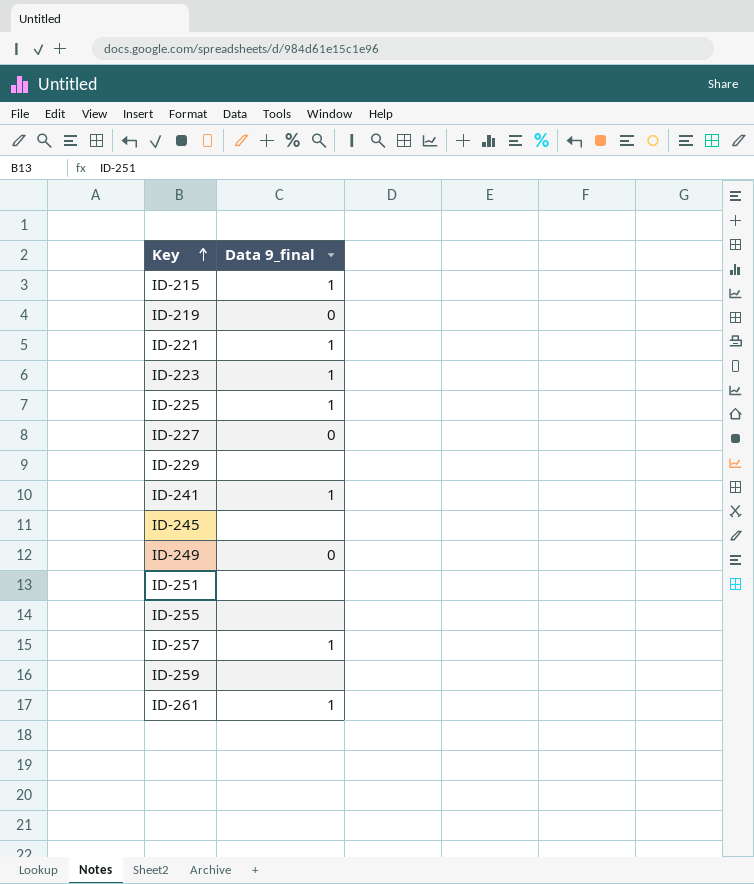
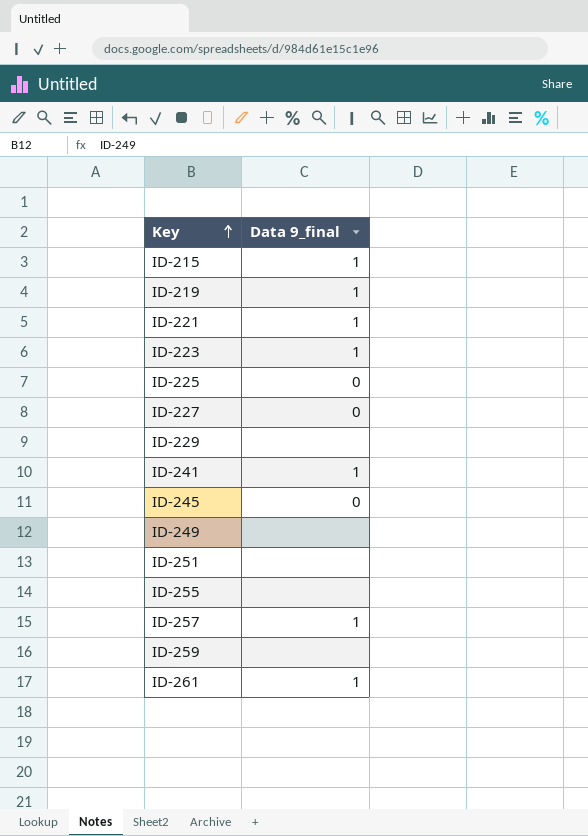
ID-219 | Data 9_final: 0 -> 1
ID-225 | Data 9_final: 1 -> 0
ID-245 | Data 9_final: none -> 0
ID-249 | Data 9_final: 0 -> none

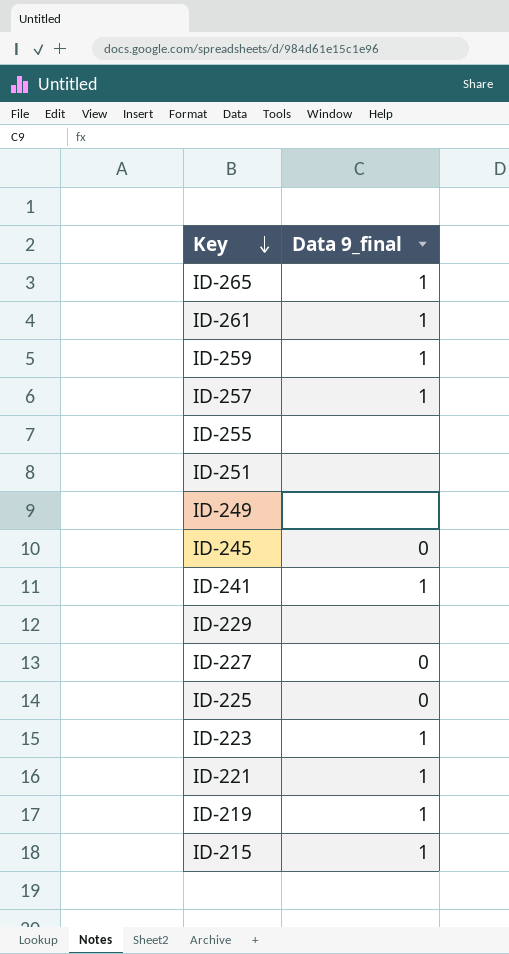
row order: Key ascending -> Key descending
row ID-265: none -> 1
ID-259 | Data 9_final: none -> 1

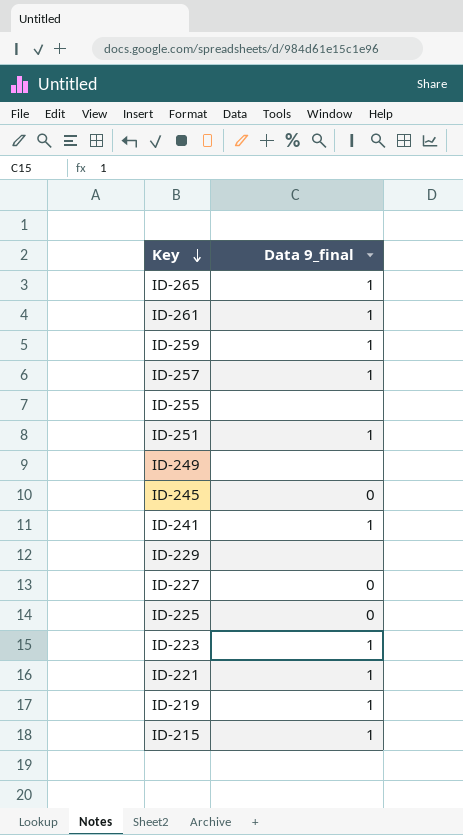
ID-251 | Data 9_final: none -> 1

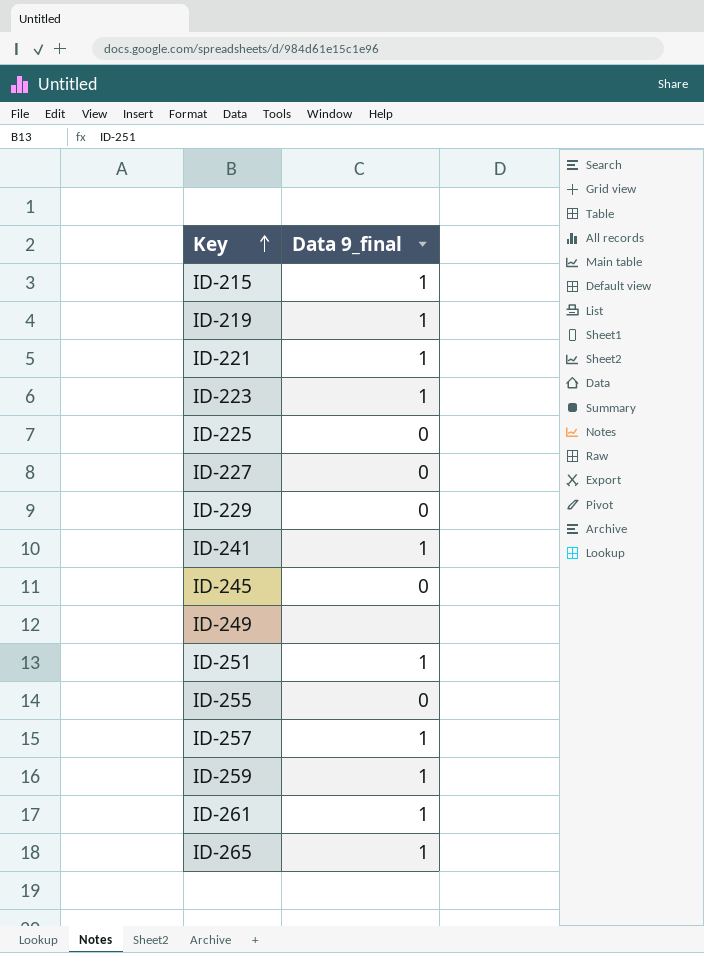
row order: Key descending -> Key ascending
ID-229 | Data 9_final: none -> 0
ID-255 | Data 9_final: none -> 0

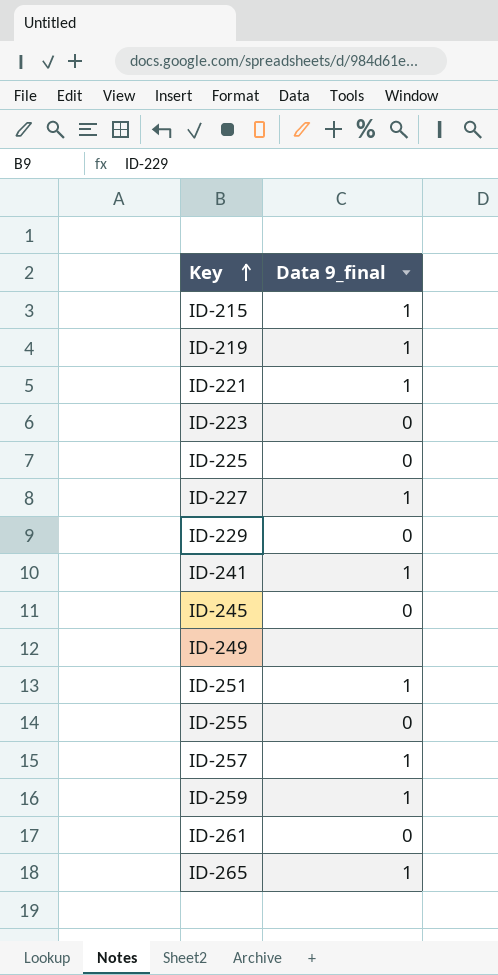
ID-223 | Data 9_final: 1 -> 0
ID-227 | Data 9_final: 0 -> 1
ID-261 | Data 9_final: 1 -> 0

